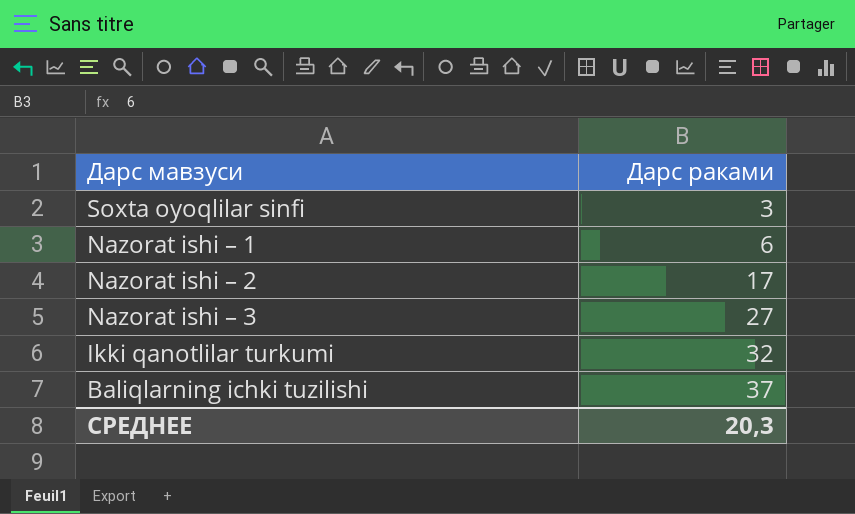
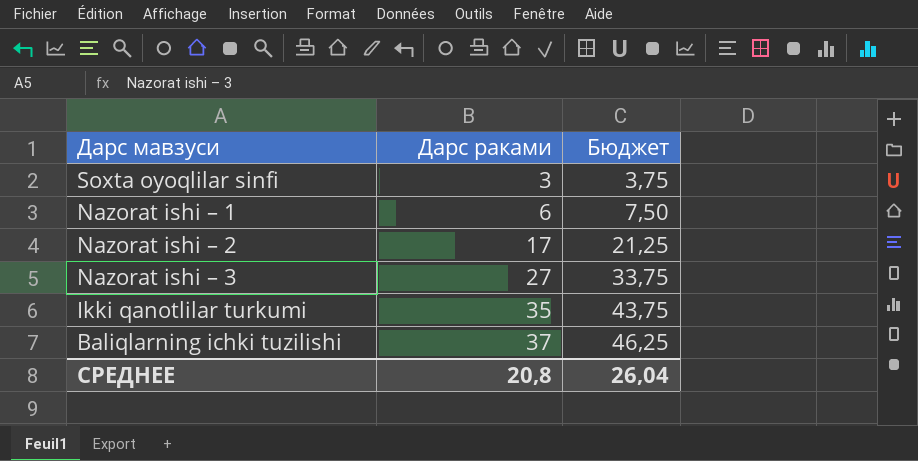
column Бюджет | formula: none -> [Дарс раками] * 1,25
Ikki qanotlilar turkumi | Дарс раками: 32 -> 35
СРЕДНЕЕ | Дарс раками: 20,3 -> 20,8

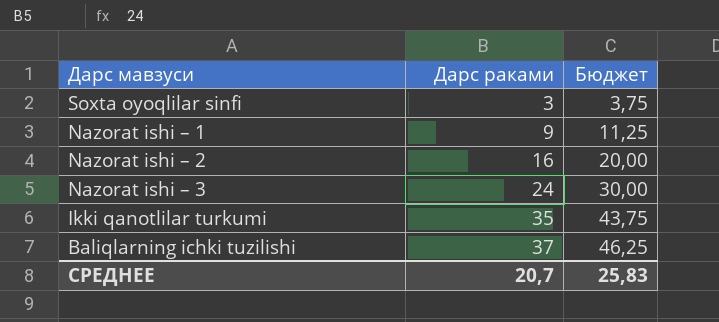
Nazorat ishi – 1 | Дарс раками: 6 -> 9
Nazorat ishi – 1 | Бюджет: 7,50 -> 11,25
Nazorat ishi – 2 | Дарс раками: 17 -> 16
Nazorat ishi – 2 | Бюджет: 21,25 -> 20,00
Nazorat ishi – 3 | Дарс раками: 27 -> 24
Nazorat ishi – 3 | Бюджет: 33,75 -> 30,00
СРЕДНЕЕ | Дарс раками: 20,8 -> 20,7
СРЕДНЕЕ | Бюджет: 26,04 -> 25,83

